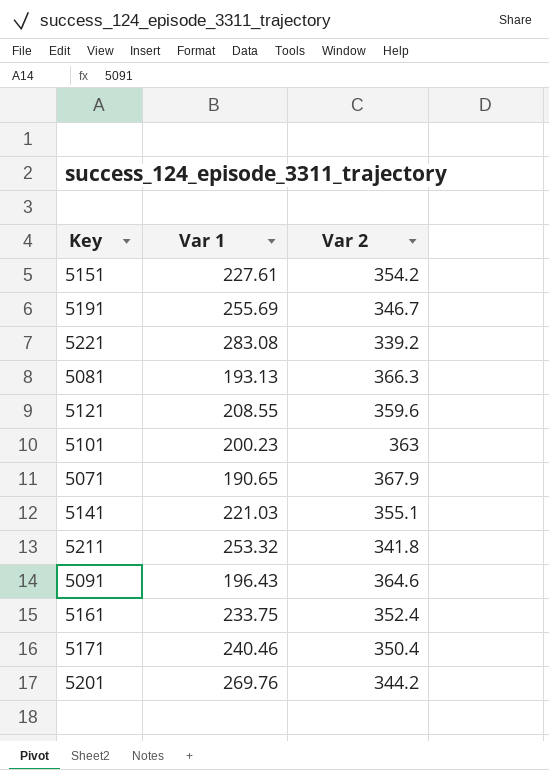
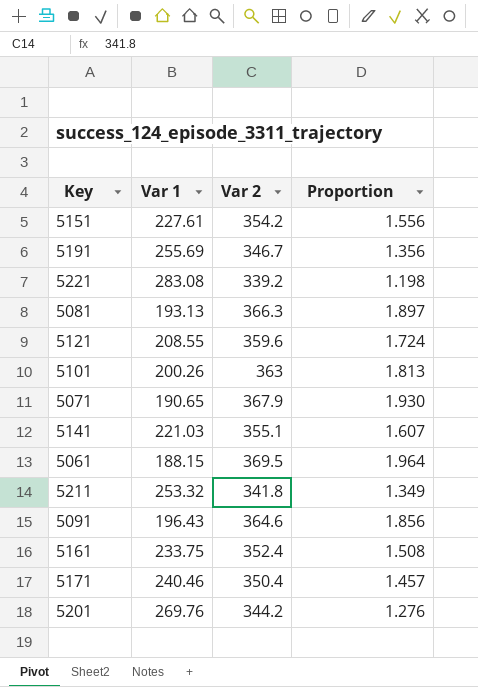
column Proportion | formula: none -> [Var 2] / [Var 1]
5101 | Var 1: 200.23 -> 200.26
row 5061: none -> 188.15 | 369.5 | 1.964

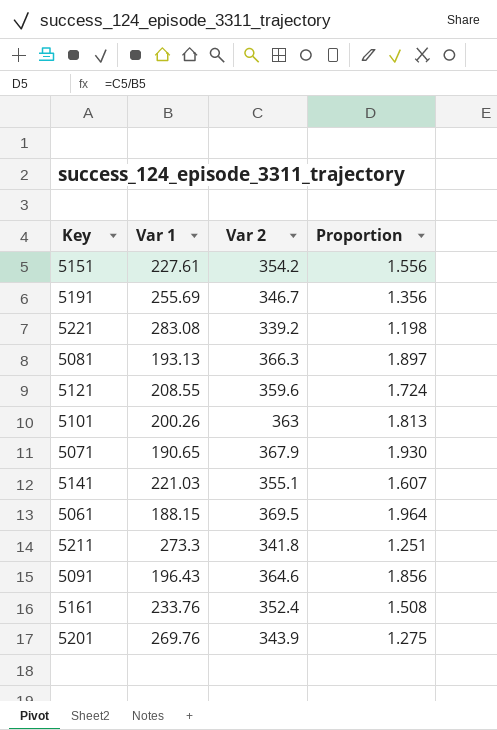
row 5171: 240.46 | 350.4 | 1.457 -> none
5211 | Var 1: 253.32 -> 273.3
5211 | Proportion: 1.349 -> 1.251
5161 | Var 1: 233.75 -> 233.76
5201 | Var 2: 344.2 -> 343.9
5201 | Proportion: 1.276 -> 1.275

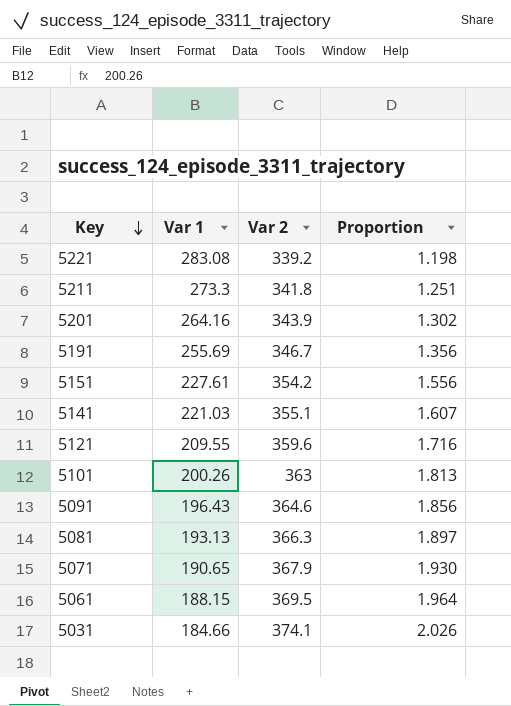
row order: none -> Key descending
row 5161: 233.76 | 352.4 | 1.508 -> none
5201 | Var 1: 269.76 -> 264.16
5201 | Proportion: 1.275 -> 1.302
5121 | Var 1: 208.55 -> 209.55
5121 | Proportion: 1.724 -> 1.716
row 5031: none -> 184.66 | 374.1 | 2.026

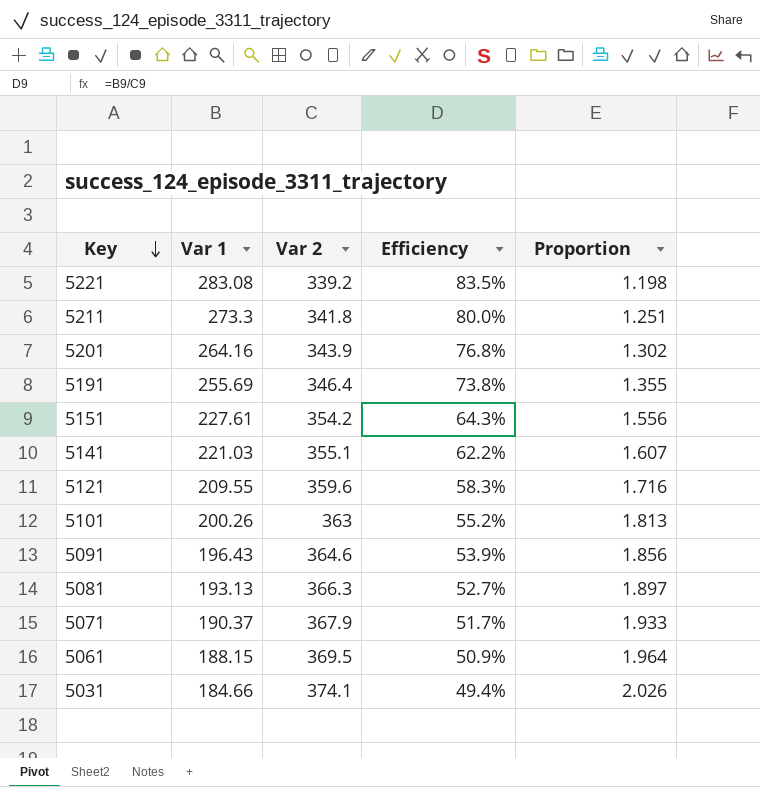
column Efficiency | formula: none -> [Var 1] / [Var 2]
5191 | Var 2: 346.7 -> 346.4
5191 | Proportion: 1.356 -> 1.355
5071 | Var 1: 190.65 -> 190.37
5071 | Proportion: 1.930 -> 1.933

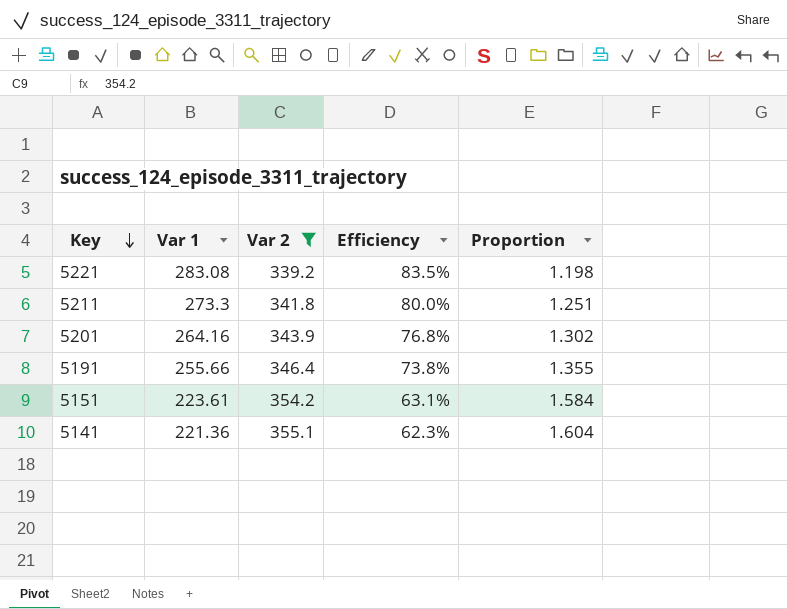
filter: none -> Var 2 <= 355.1
5191 | Var 1: 255.69 -> 255.66
5151 | Var 1: 227.61 -> 223.61
5151 | Efficiency: 64.3% -> 63.1%
5151 | Proportion: 1.556 -> 1.584
5141 | Var 1: 221.03 -> 221.36
5141 | Efficiency: 62.2% -> 62.3%
5141 | Proportion: 1.607 -> 1.604

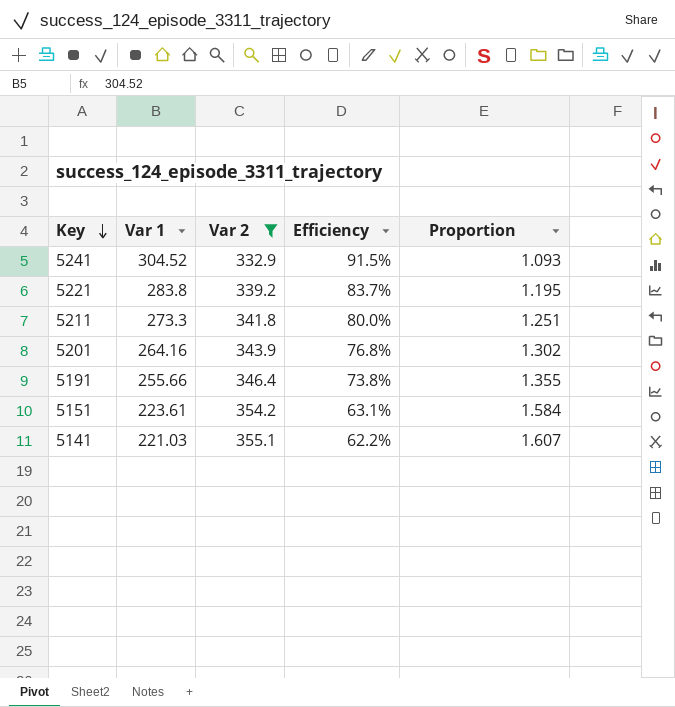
row 5241: none -> 304.52 | 332.9 | 91.5% | 1.093
5221 | Var 1: 283.08 -> 283.8
5221 | Efficiency: 83.5% -> 83.7%
5221 | Proportion: 1.198 -> 1.195
5141 | Var 1: 221.36 -> 221.03
5141 | Efficiency: 62.3% -> 62.2%
5141 | Proportion: 1.604 -> 1.607

